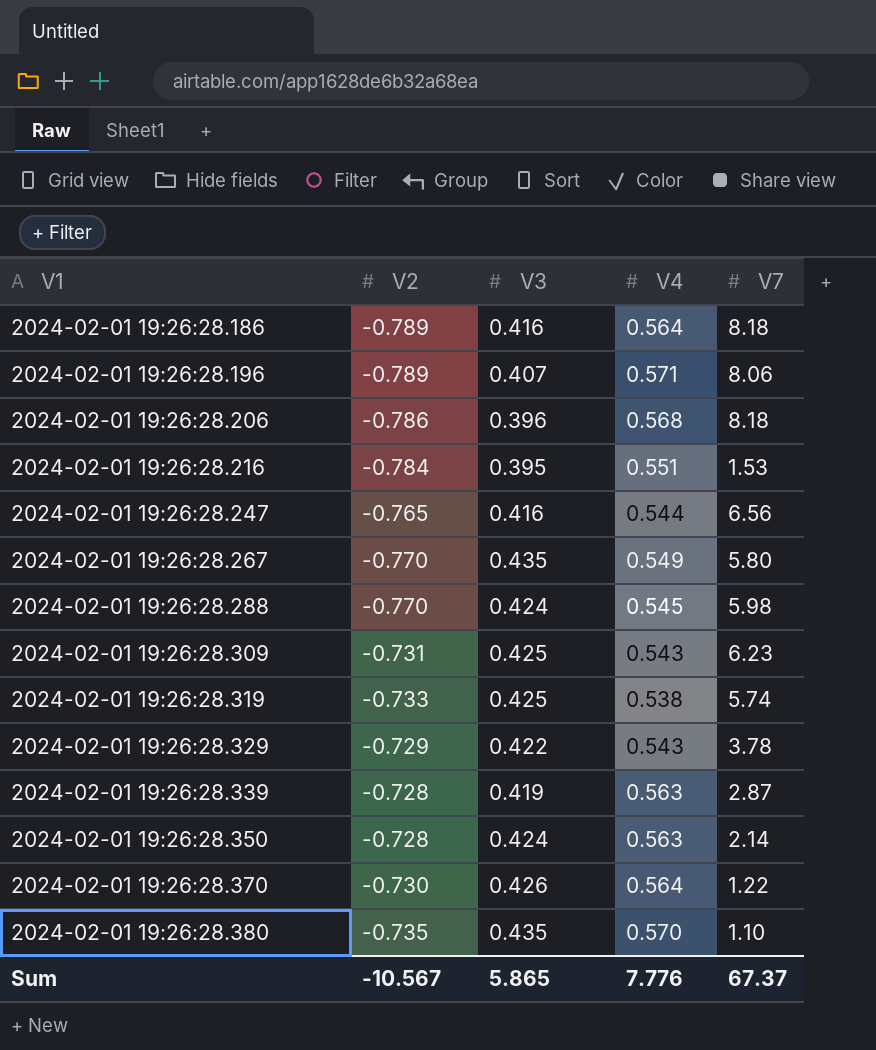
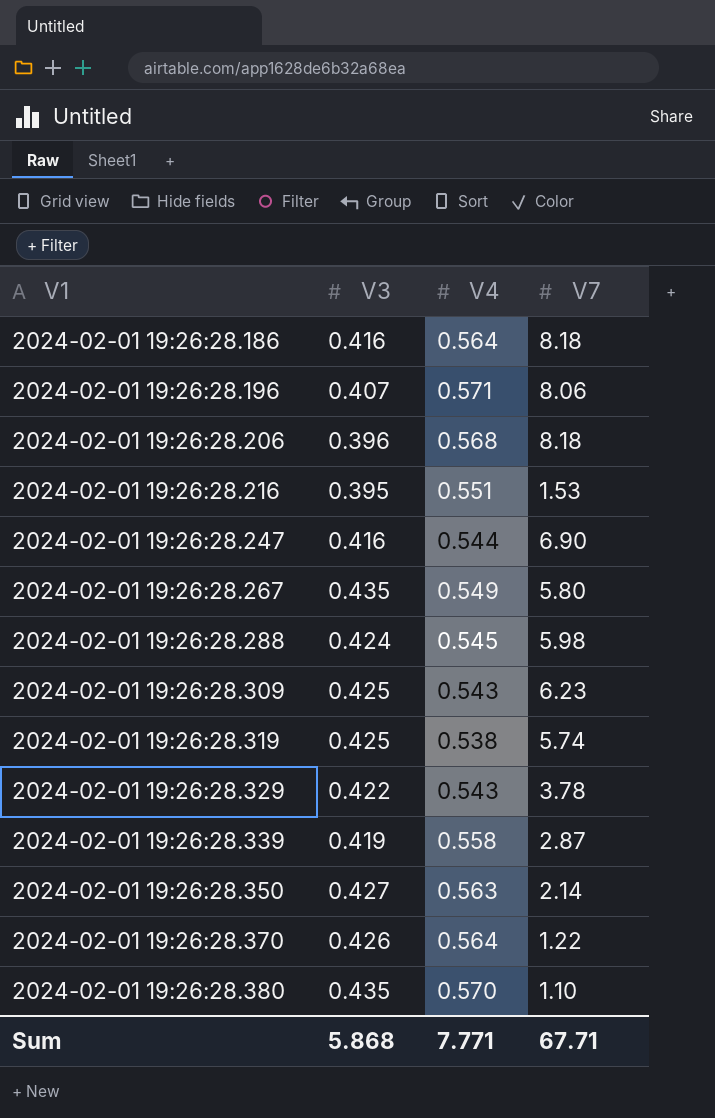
column V2 | position: 2 -> none
2024-02-01 19:26:28.247 | V7: 6.56 -> 6.90
2024-02-01 19:26:28.339 | V4: 0.563 -> 0.558
2024-02-01 19:26:28.350 | V3: 0.424 -> 0.427
Sum | V3: 5.865 -> 5.868
Sum | V4: 7.776 -> 7.771
Sum | V7: 67.37 -> 67.71

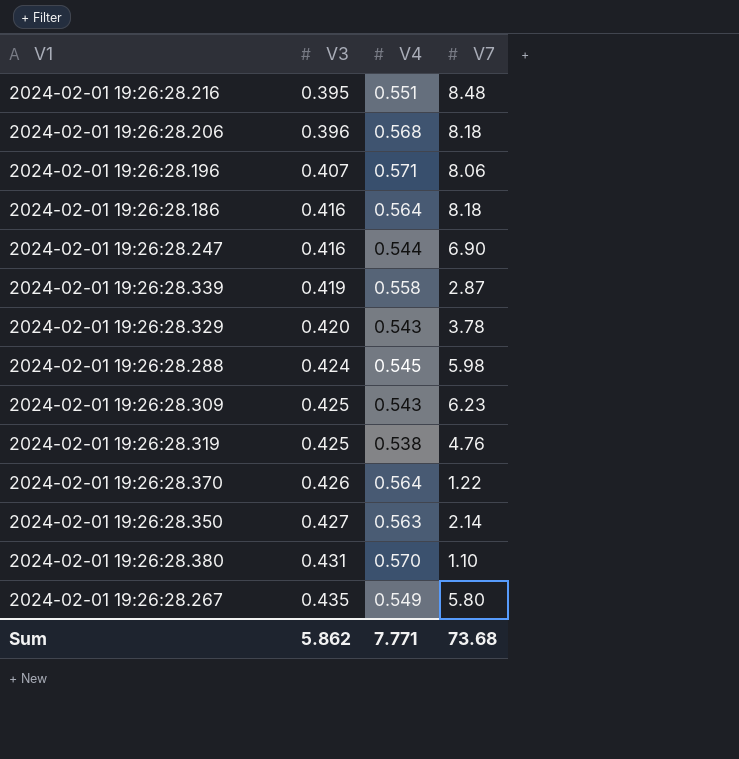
row order: V1 ascending -> V3 ascending
2024-02-01 19:26:28.216 | V7: 1.53 -> 8.48
2024-02-01 19:26:28.329 | V3: 0.422 -> 0.420
2024-02-01 19:26:28.319 | V7: 5.74 -> 4.76
2024-02-01 19:26:28.380 | V3: 0.435 -> 0.431
Sum | V3: 5.868 -> 5.862
Sum | V7: 67.71 -> 73.68

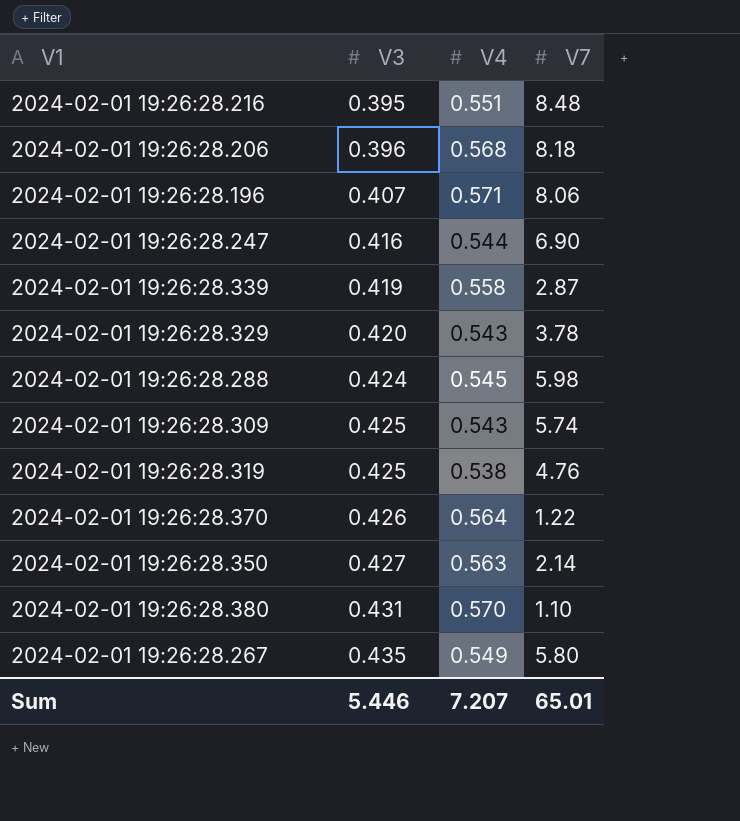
row 2024-02-01 19:26:28.186: 0.416 | 0.564 | 8.18 -> none
2024-02-01 19:26:28.309 | V7: 6.23 -> 5.74
Sum | V3: 5.862 -> 5.446
Sum | V4: 7.771 -> 7.207
Sum | V7: 73.68 -> 65.01

